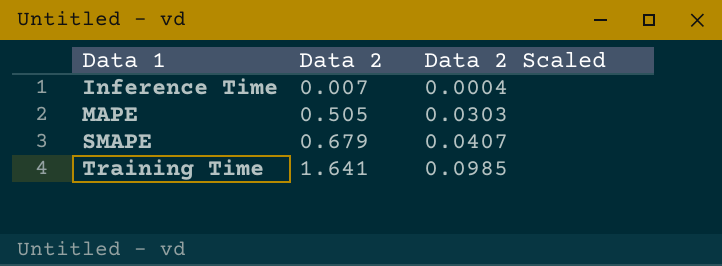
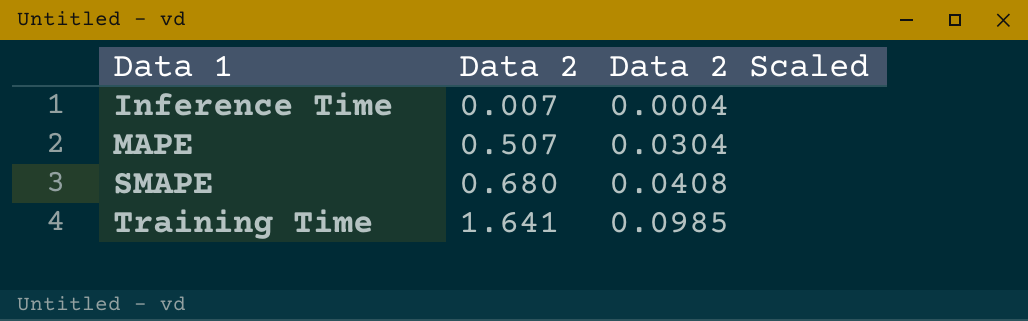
MAPE | Data 2: 0.505 -> 0.507
MAPE | Data 2 Scaled: 0.0303 -> 0.0304
SMAPE | Data 2: 0.679 -> 0.680
SMAPE | Data 2 Scaled: 0.0407 -> 0.0408

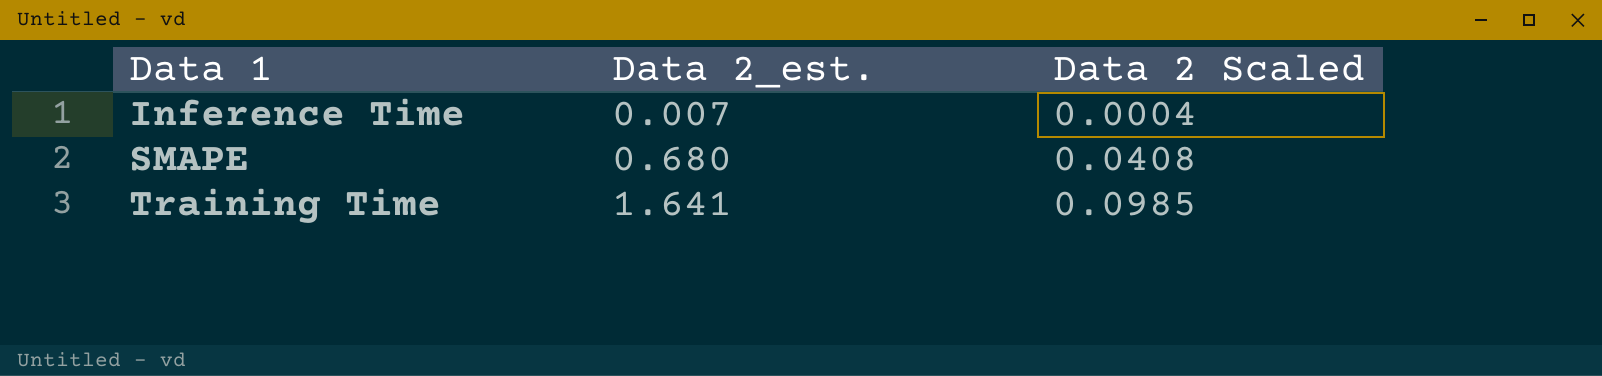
column name: Data 2 -> Data 2_est.
row MAPE: 0.507 | 0.0304 -> none

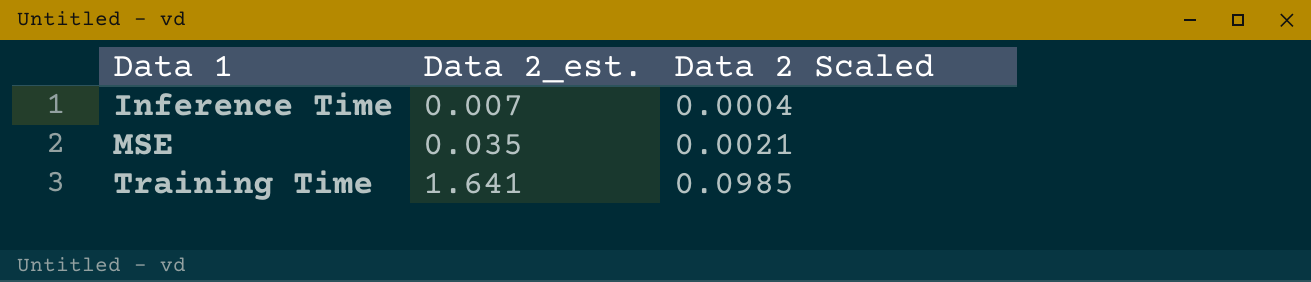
row SMAPE: 0.680 | 0.0408 -> none
row MSE: none -> 0.035 | 0.0021

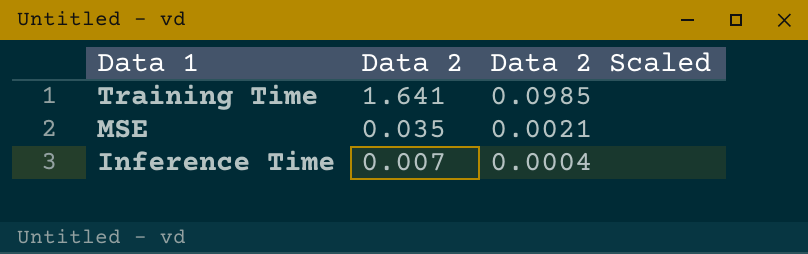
row order: Data 1 ascending -> Data 1 descending
column name: Data 2_est. -> Data 2

